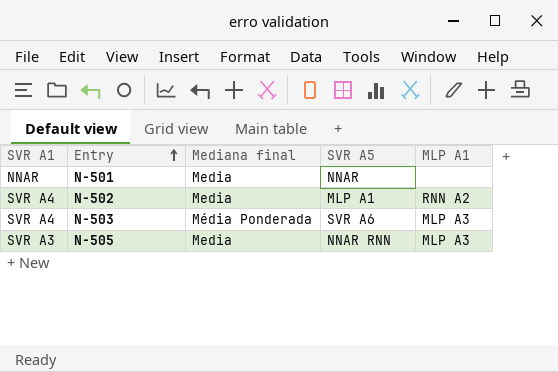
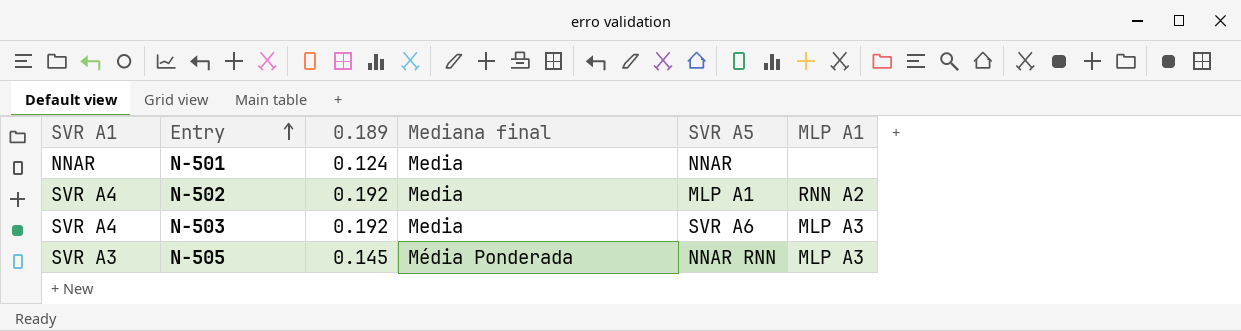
column 0.189 | position: none -> 3
N-503 | Mediana final: Média Ponderada -> Media
N-505 | Mediana final: Media -> Média Ponderada

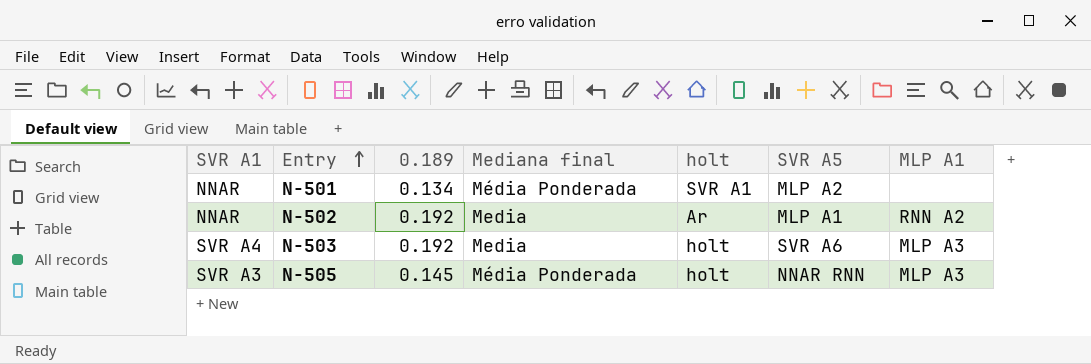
column holt | position: none -> 5
N-501 | 0.189: 0.124 -> 0.134
N-501 | Mediana final: Media -> Média Ponderada
N-501 | SVR A5: NNAR -> MLP A2
N-502 | SVR A1: SVR A4 -> NNAR

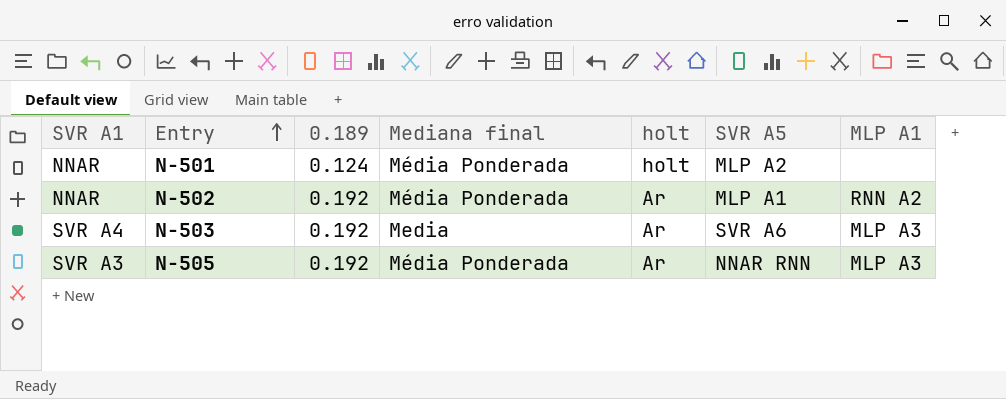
N-501 | 0.189: 0.134 -> 0.124
N-501 | holt: SVR A1 -> holt
N-502 | Mediana final: Media -> Média Ponderada
N-503 | holt: holt -> Ar
N-505 | 0.189: 0.145 -> 0.192
N-505 | holt: holt -> Ar

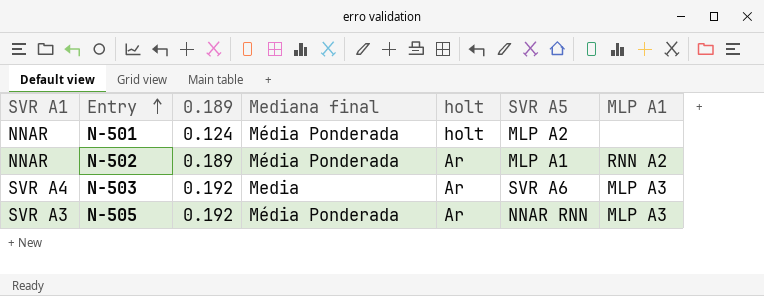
N-502 | 0.189: 0.192 -> 0.189

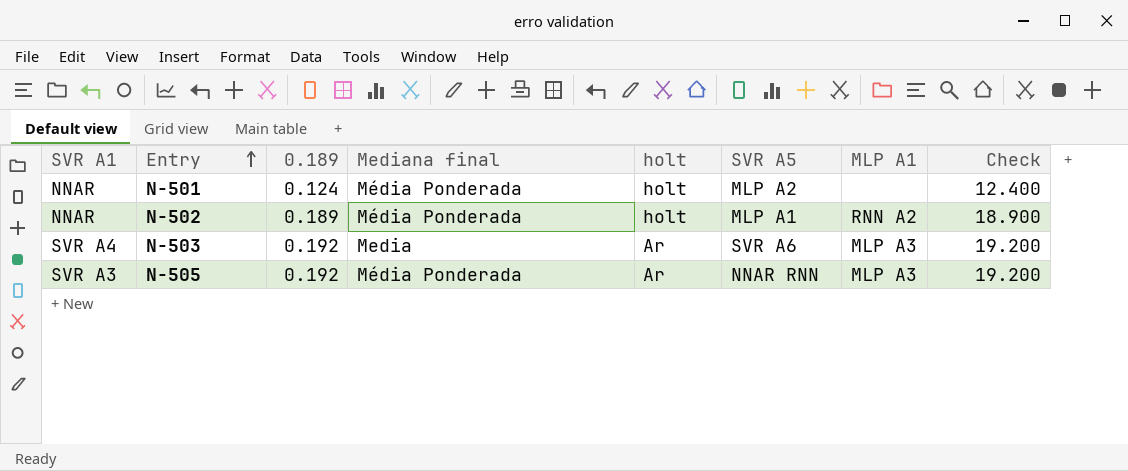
column Check | formula: none -> [0.189] * 100
N-502 | holt: Ar -> holt

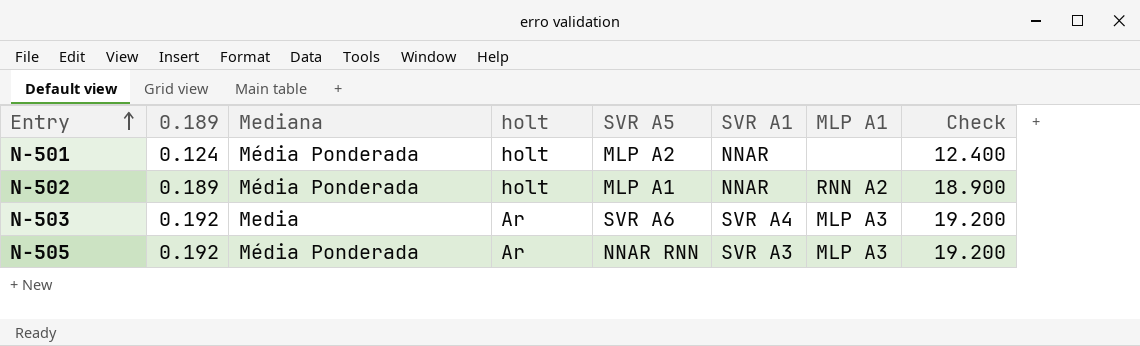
column name: Mediana final -> Mediana
column SVR A1 | position: 1 -> 6

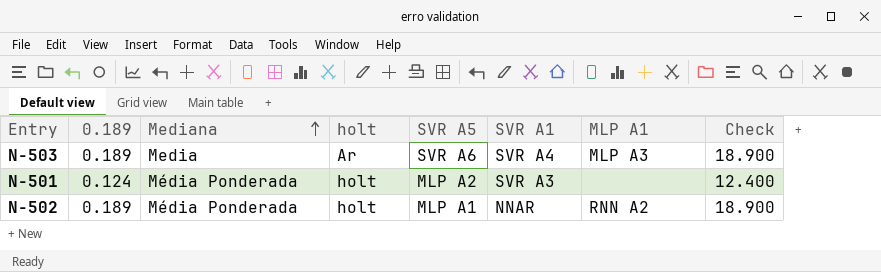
row order: Entry ascending -> Mediana ascending
row N-505: 0.192 | Média Ponderada | Ar | NNAR RNN | SVR A3 | MLP A3 | 19.200 -> none
N-503 | 0.189: 0.192 -> 0.189
N-503 | Check: 19.200 -> 18.900
N-501 | SVR A1: NNAR -> SVR A3

